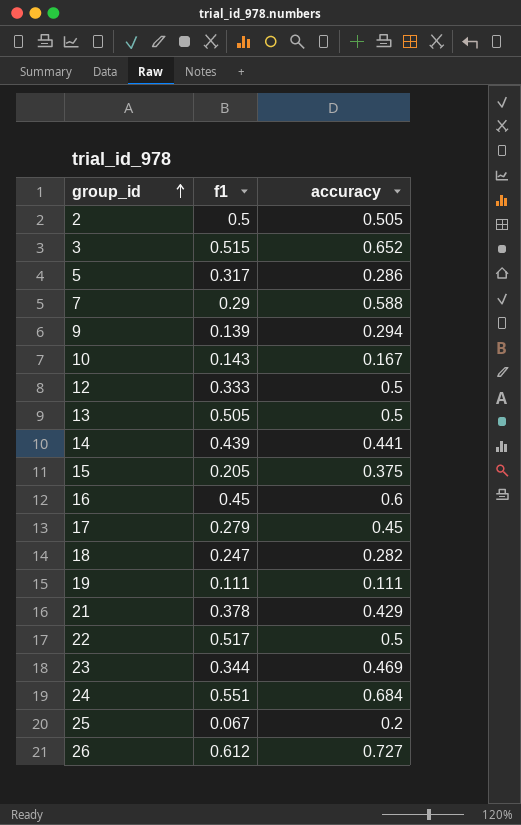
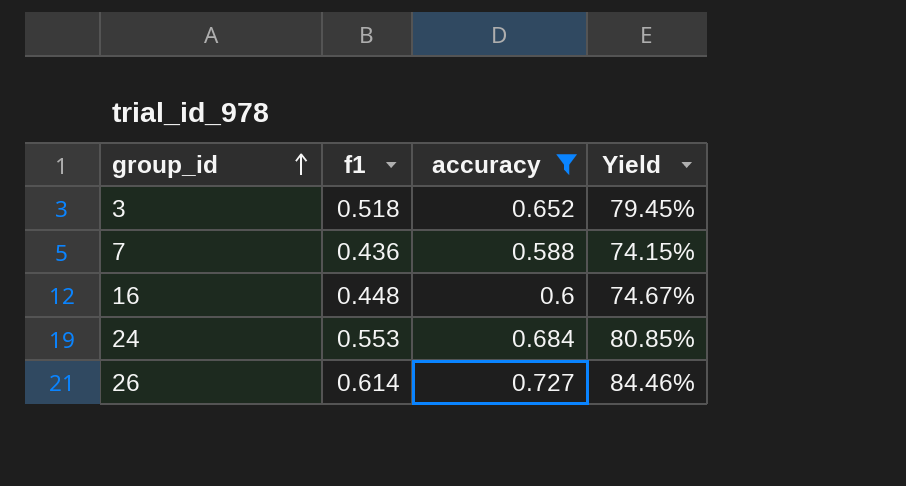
filter: none -> accuracy >= 0.588
column Yield | formula: none -> [f1] / [accuracy]
3 | f1: 0.515 -> 0.518
7 | f1: 0.29 -> 0.436
16 | f1: 0.45 -> 0.448
24 | f1: 0.551 -> 0.553
26 | f1: 0.612 -> 0.614

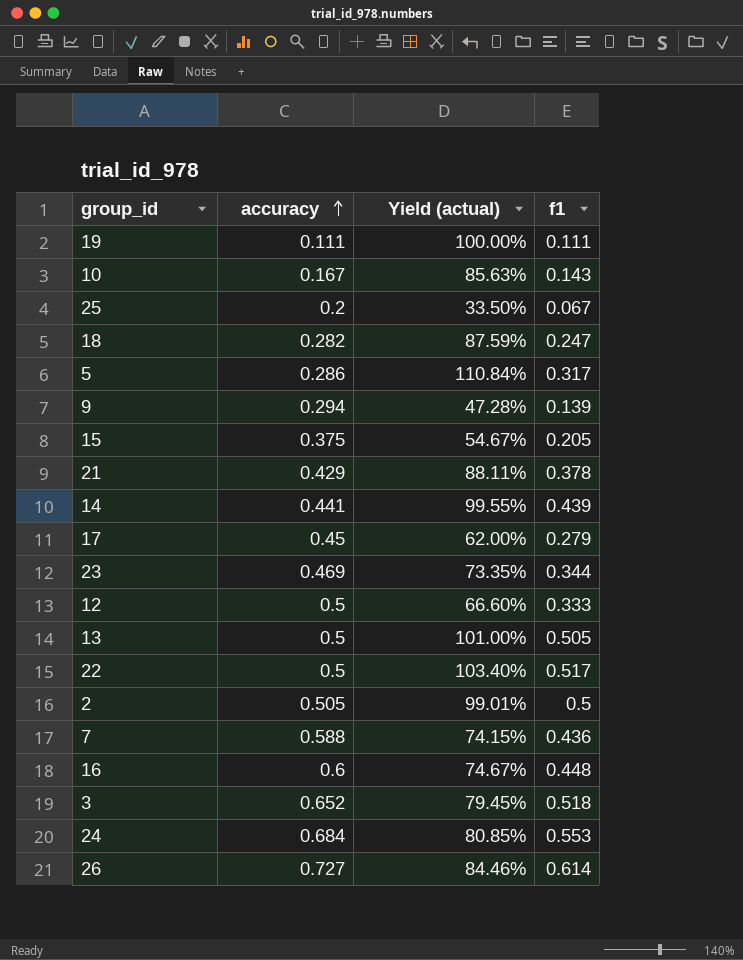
filter: accuracy >= 0.588 -> none
row order: group_id ascending -> accuracy ascending
column name: Yield -> Yield (actual)
column f1 | position: 2 -> 4

